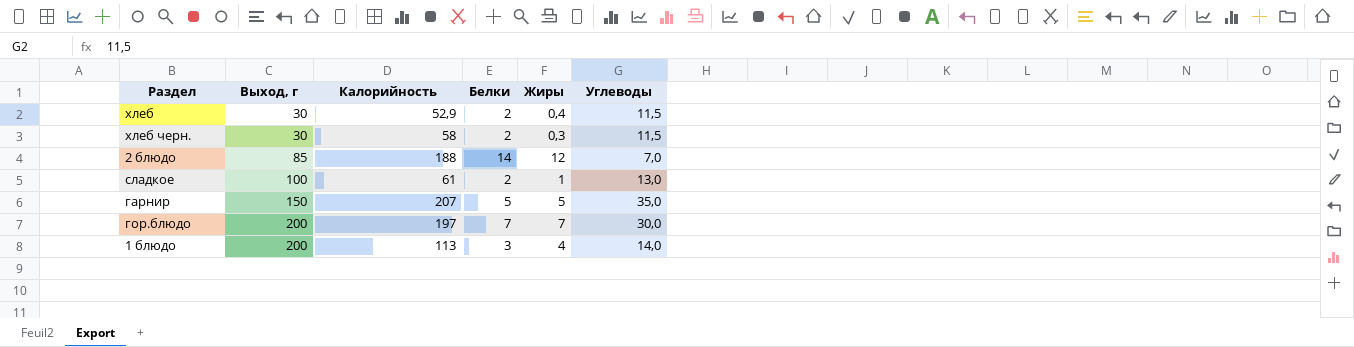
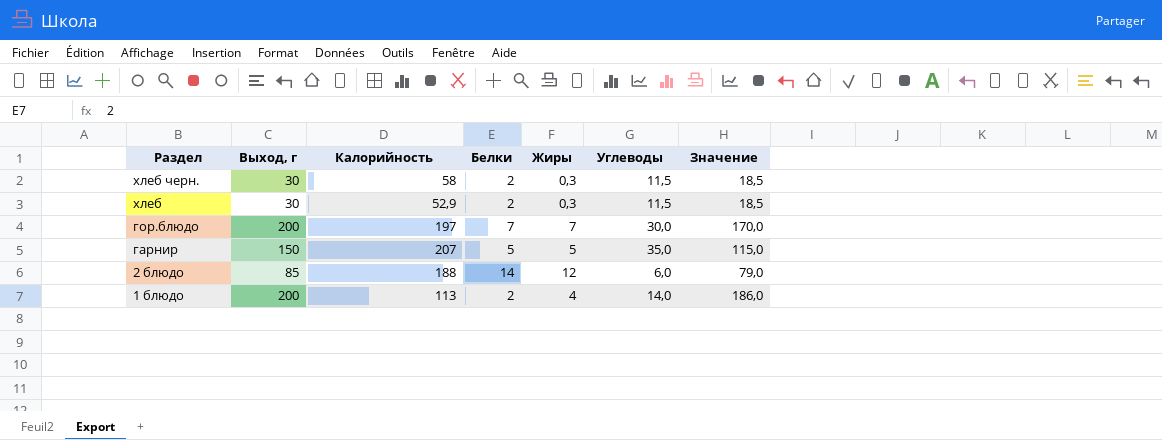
row order: Выход, г ascending -> Раздел descending
column Значение | formula: none -> [Выход, г] - [Углеводы]
row сладкое: 100 | 61 | 2 | 1 | 13,0 -> none
хлеб | Жиры: 0,4 -> 0,3
2 блюдо | Углеводы: 7,0 -> 6,0
1 блюдо | Белки: 3 -> 2

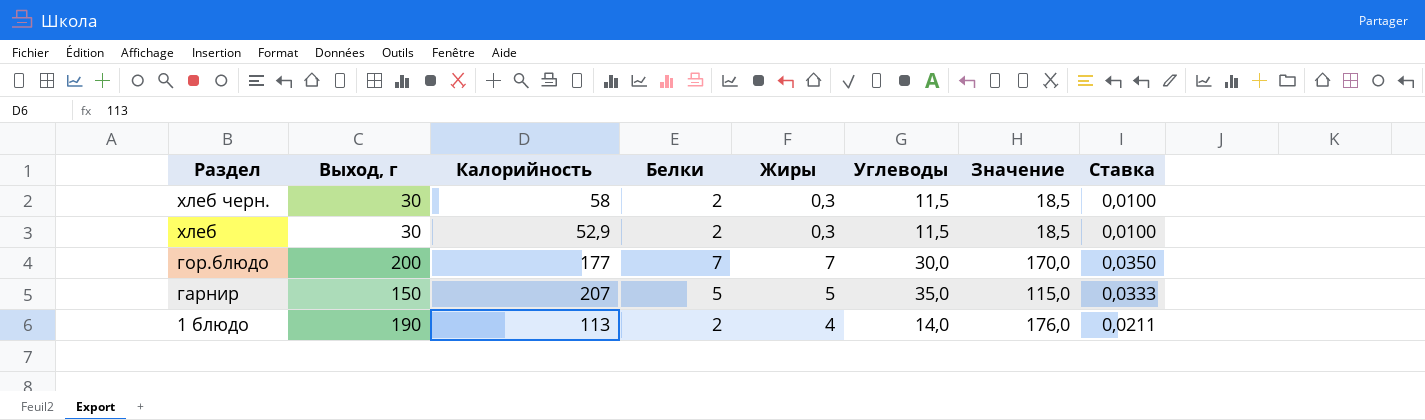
column Ставка | formula: none -> [Жиры] / [Выход, г]
row 2 блюдо: 85 | 188 | 14 | 12 | 6,0 | 79,0 -> none
гор.блюдо | Калорийность: 197 -> 177
1 блюдо | Выход, г: 200 -> 190
1 блюдо | Значение: 186,0 -> 176,0

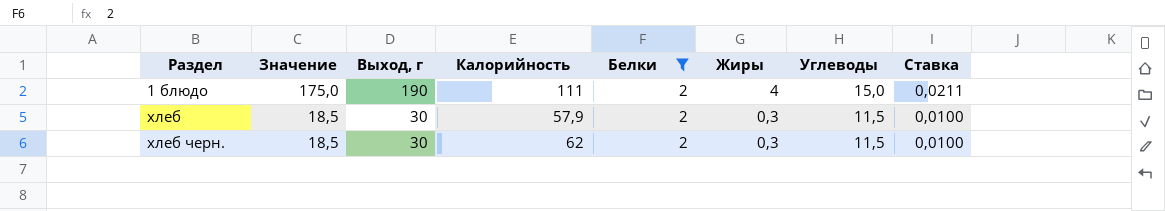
filter: none -> Белки = 2
row order: Раздел descending -> Раздел ascending
column Значение | position: 7 -> 2
1 блюдо | Значение: 176,0 -> 175,0
1 блюдо | Калорийность: 113 -> 111
1 блюдо | Углеводы: 14,0 -> 15,0
хлеб | Калорийность: 52,9 -> 57,9
хлеб черн. | Калорийность: 58 -> 62

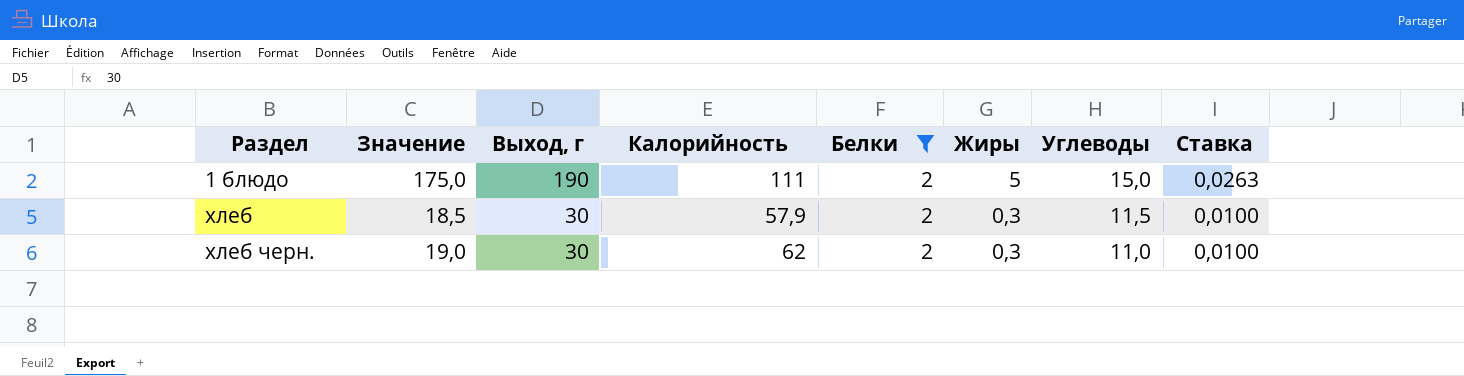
1 блюдо | Жиры: 4 -> 5
1 блюдо | Ставка: 0,0211 -> 0,0263
хлеб черн. | Значение: 18,5 -> 19,0
хлеб черн. | Углеводы: 11,5 -> 11,0

